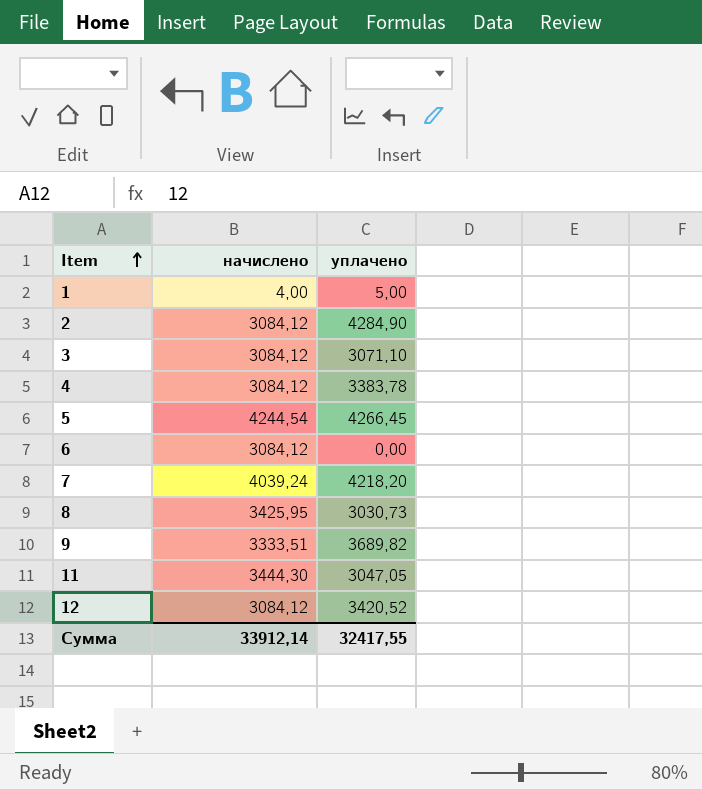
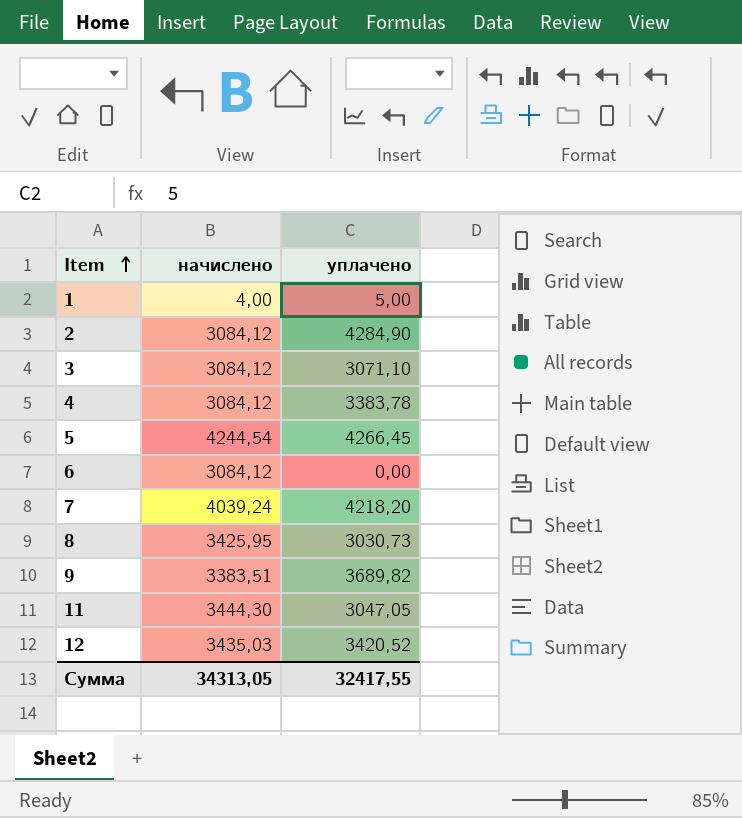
9 | начислено: 3333,51 -> 3383,51
12 | начислено: 3084,12 -> 3435,03
Сумма | начислено: 33912,14 -> 34313,05

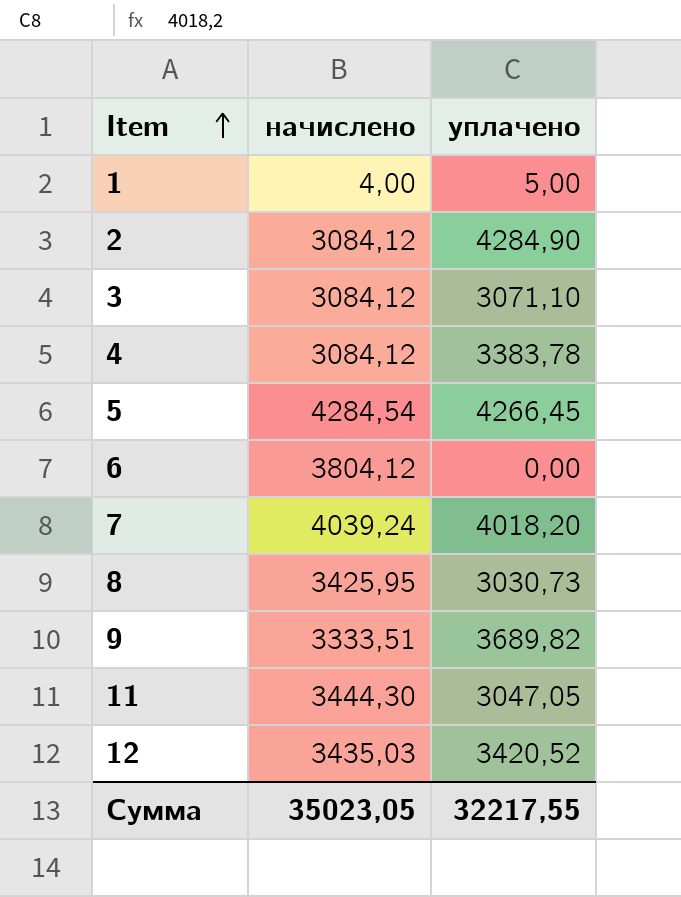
5 | начислено: 4244,54 -> 4284,54
6 | начислено: 3084,12 -> 3804,12
7 | уплачено: 4218,20 -> 4018,20
9 | начислено: 3383,51 -> 3333,51
Сумма | начислено: 34313,05 -> 35023,05
Сумма | уплачено: 32417,55 -> 32217,55

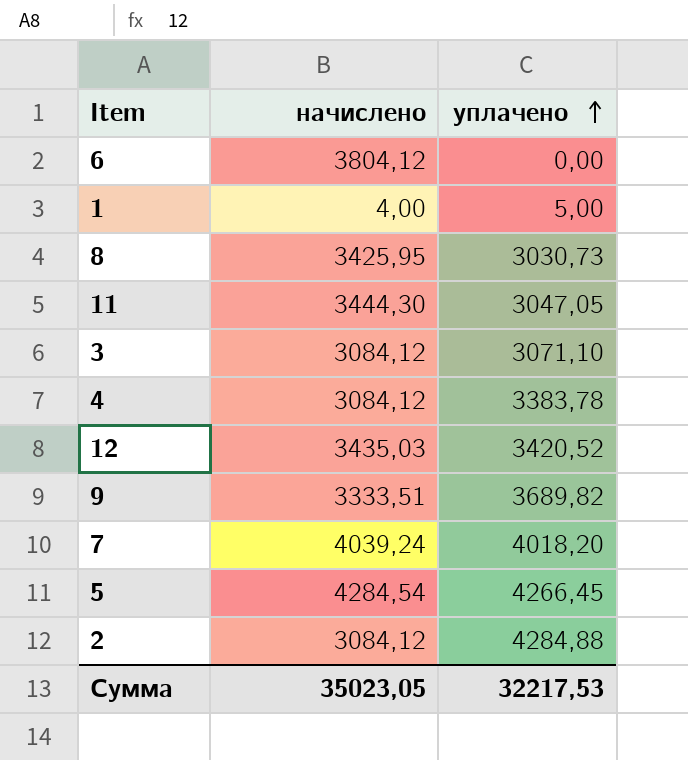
row order: Item ascending -> уплачено ascending
2 | уплачено: 4284,90 -> 4284,88
Сумма | уплачено: 32217,55 -> 32217,53

